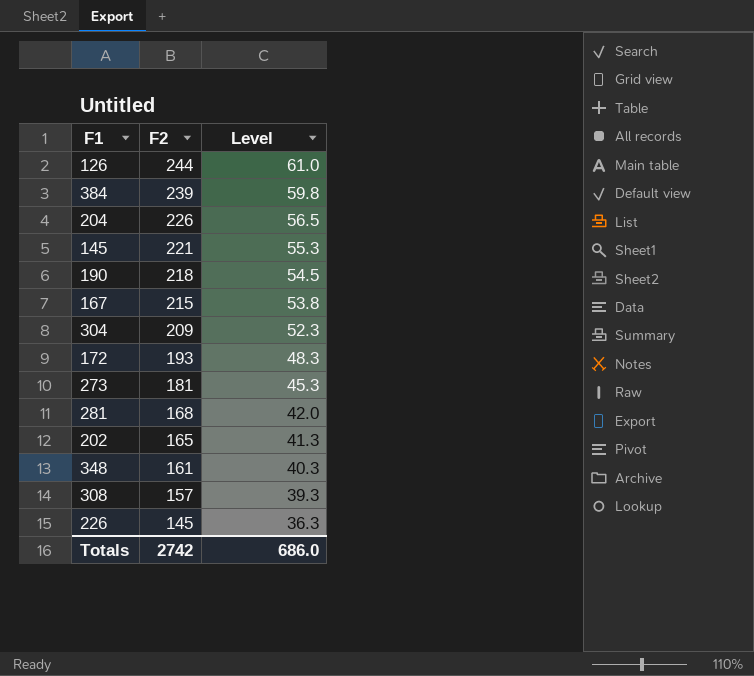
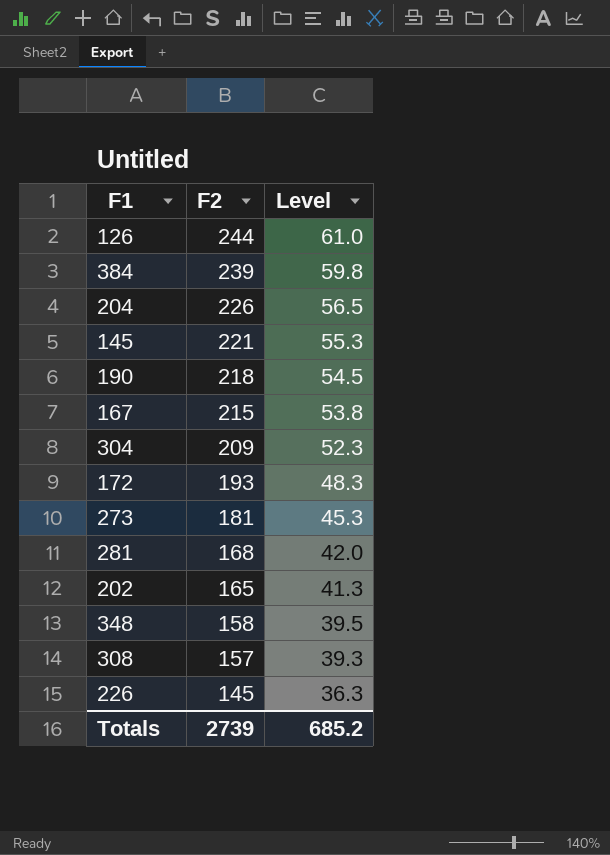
348 | F2: 161 -> 158
348 | Level: 40.3 -> 39.5
Totals | F2: 2742 -> 2739
Totals | Level: 686.0 -> 685.2

